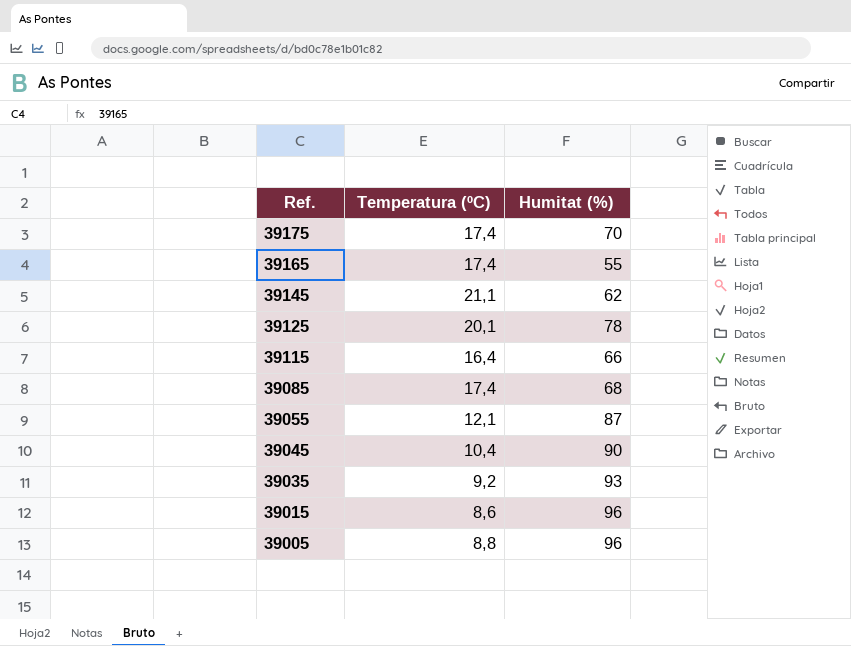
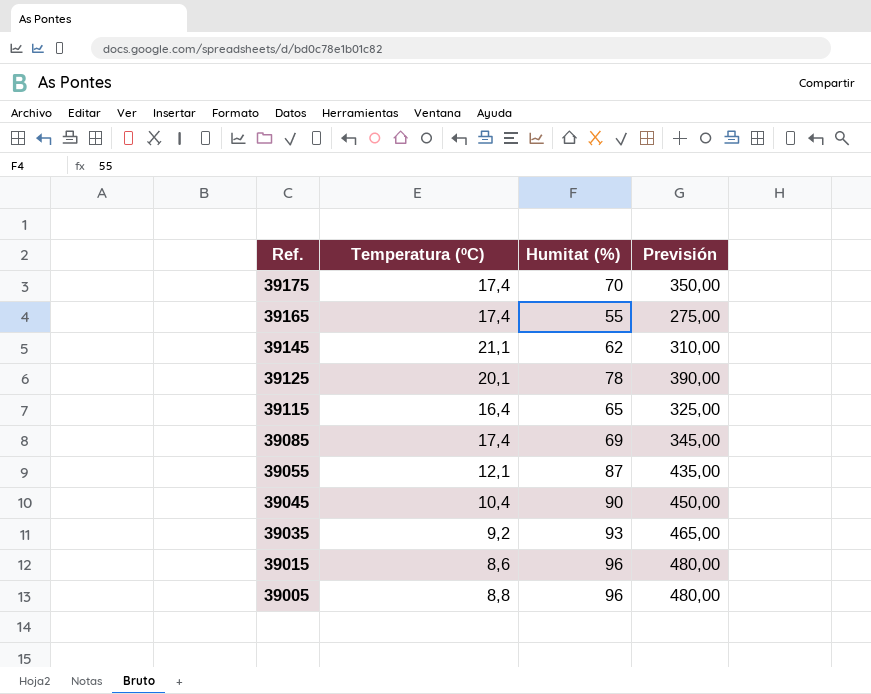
column Previsión | formula: none -> [Humitat (%)] * 5
39115 | Humitat (%): 66 -> 65
39085 | Humitat (%): 68 -> 69

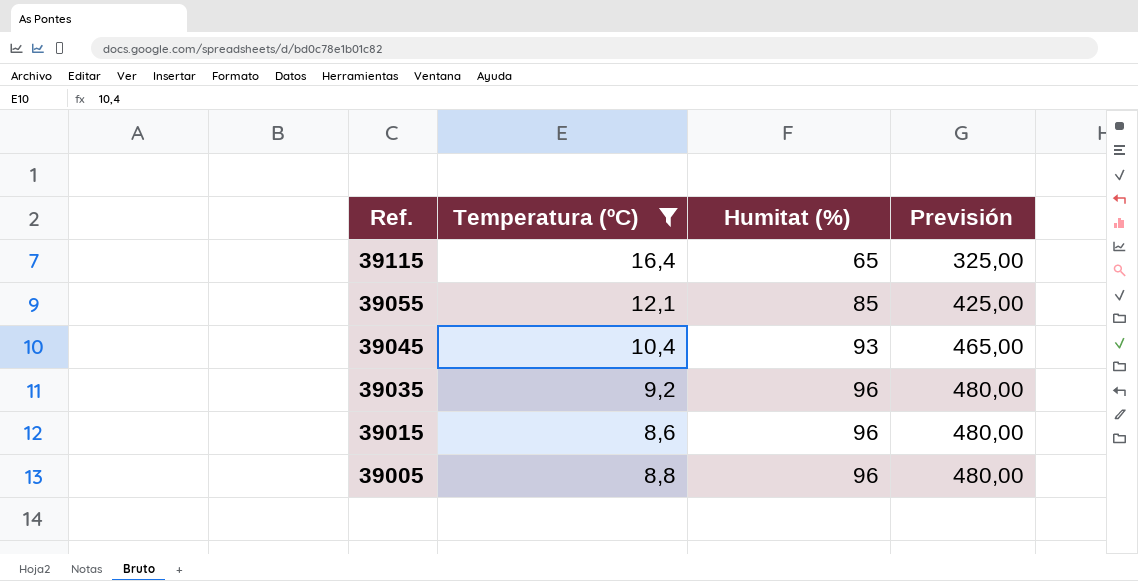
filter: none -> Temperatura (ºC) <= 16,4
39055 | Humitat (%): 87 -> 85
39055 | Previsión: 435,00 -> 425,00
39045 | Humitat (%): 90 -> 93
39045 | Previsión: 450,00 -> 465,00
39035 | Humitat (%): 93 -> 96
39035 | Previsión: 465,00 -> 480,00

